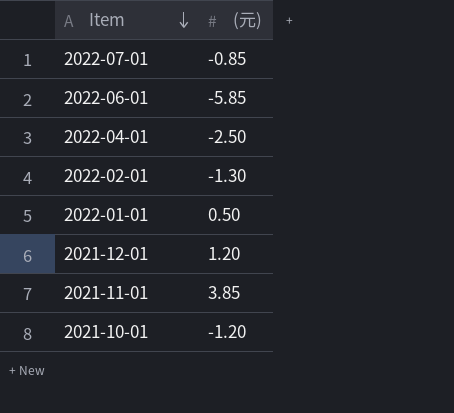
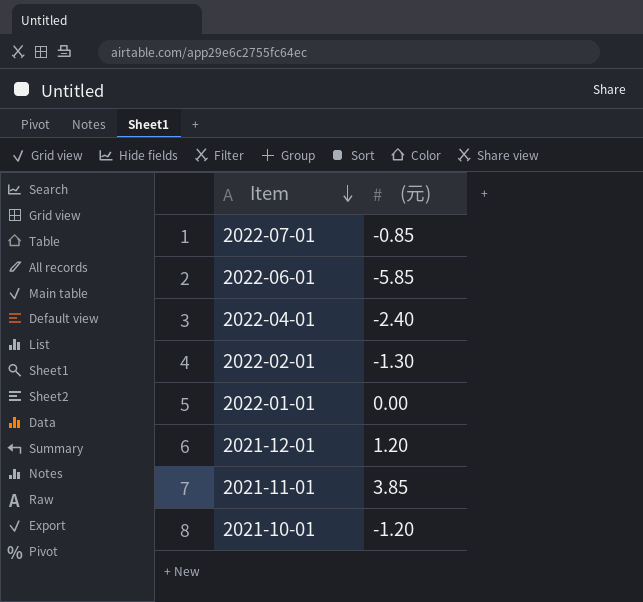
2022-04-01 | (元): -2.50 -> -2.40
2022-01-01 | (元): 0.50 -> 0.00

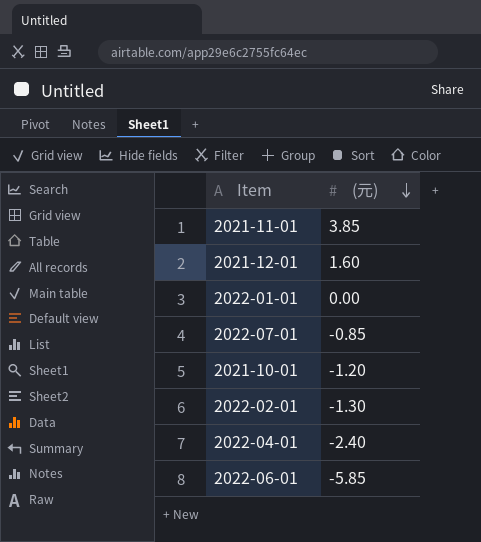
row order: Item descending -> (元) descending
2021-12-01 | (元): 1.20 -> 1.60

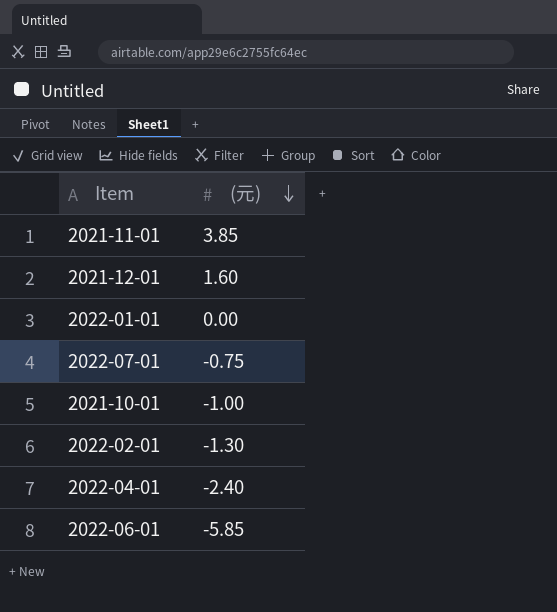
2022-07-01 | (元): -0.85 -> -0.75
2021-10-01 | (元): -1.20 -> -1.00

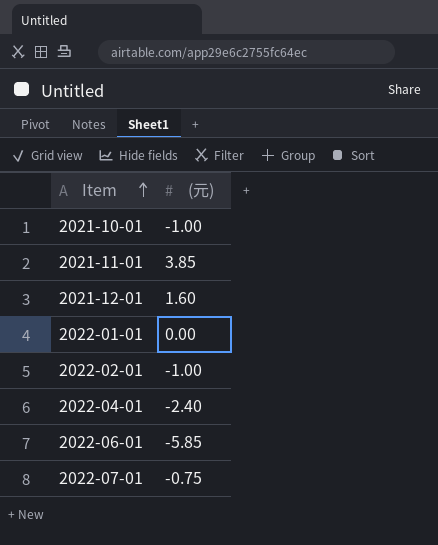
row order: (元) descending -> Item ascending
2022-02-01 | (元): -1.30 -> -1.00

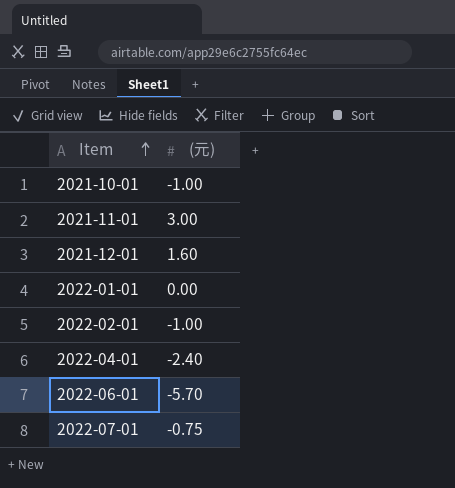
2021-11-01 | (元): 3.85 -> 3.00
2022-06-01 | (元): -5.85 -> -5.70

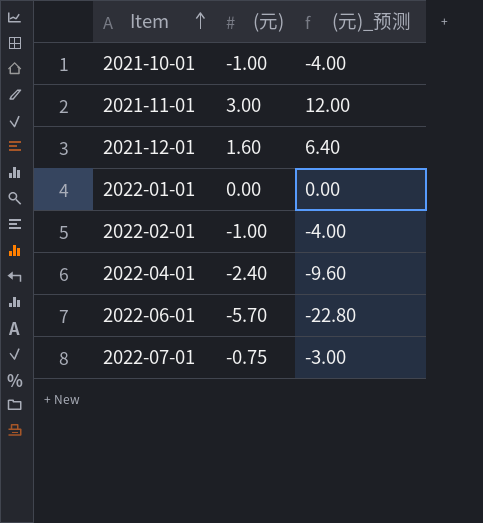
column (元)_预测 | formula: none -> [(元)] * 4

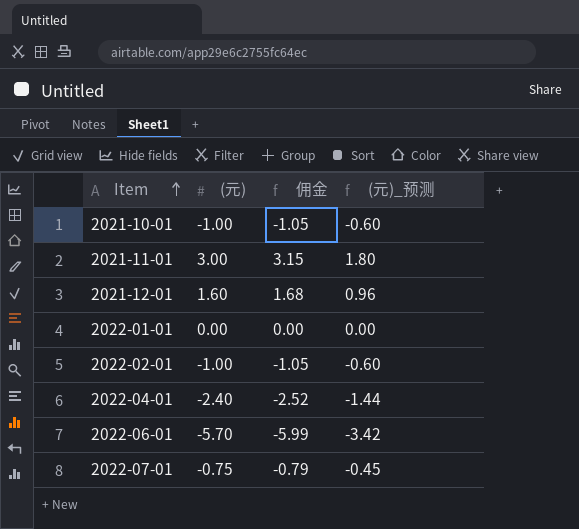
column 佣金 | formula: none -> [(元)] * 1.05
column (元)_预测 | formula: [(元)] * 4 -> [(元)] * 0.6

